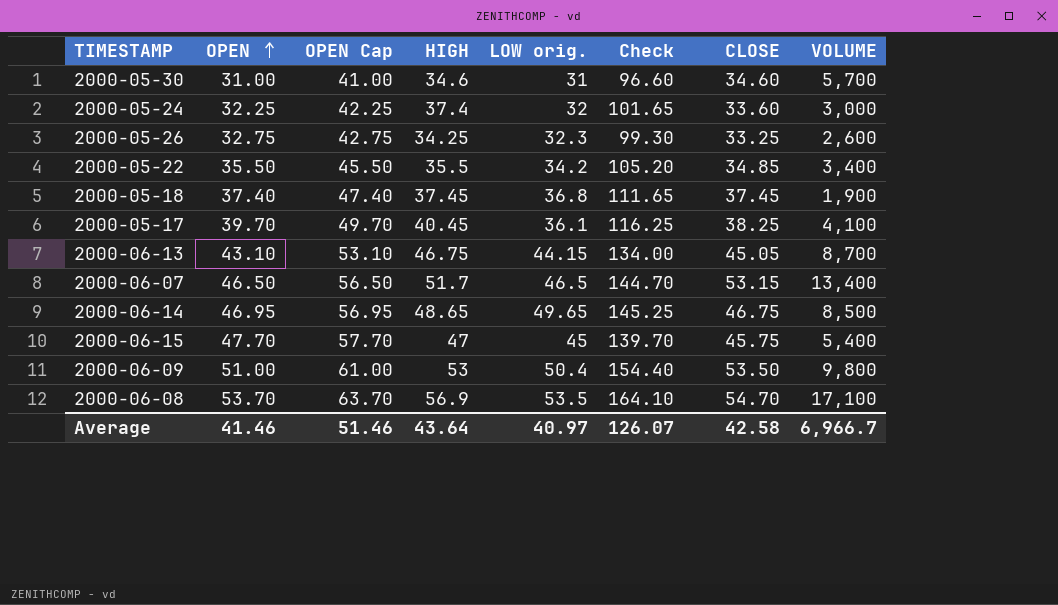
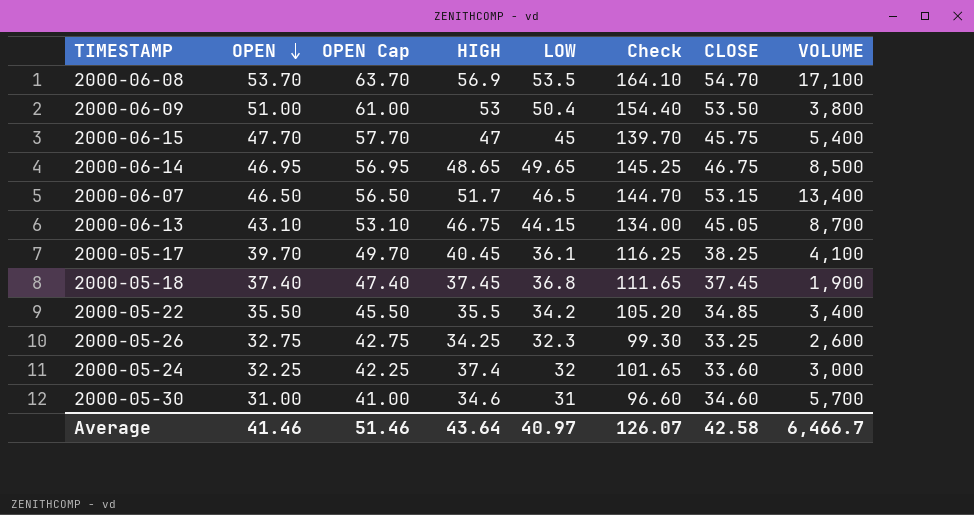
row order: OPEN ascending -> OPEN descending
column name: LOW orig. -> LOW
2000-06-09 | VOLUME: 9,800 -> 3,800
Average | VOLUME: 6,966.7 -> 6,466.7

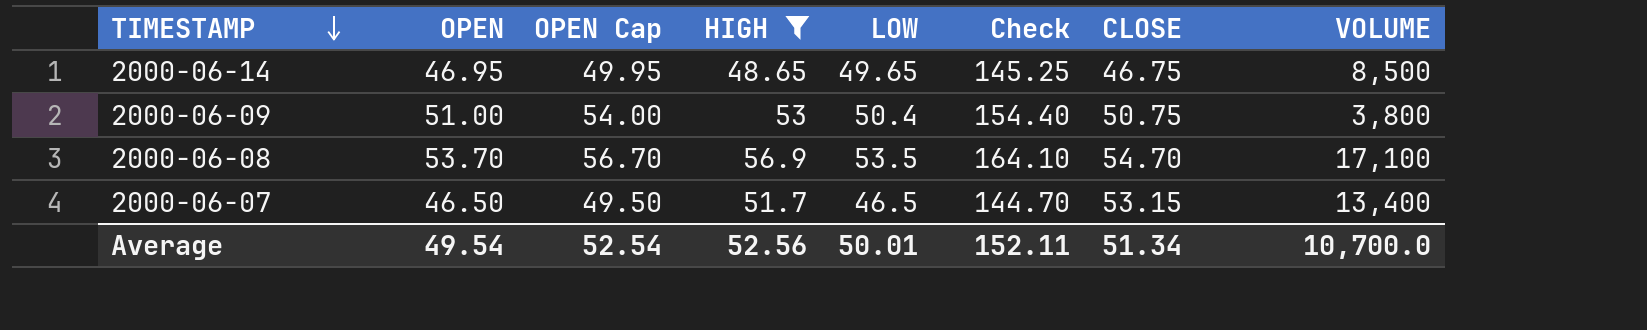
filter: none -> HIGH >= 48.65
row order: OPEN descending -> TIMESTAMP descending
column OPEN Cap | formula: [OPEN] + 10 -> [OPEN] + 3
2000-06-09 | CLOSE: 53.50 -> 50.75
Average | OPEN: 41.46 -> 49.54
Average | OPEN Cap: 51.46 -> 52.54
Average | HIGH: 43.64 -> 52.56
Average | LOW: 40.97 -> 50.01
Average | Check: 126.07 -> 152.11
Average | CLOSE: 42.58 -> 51.34
Average | VOLUME: 6,466.7 -> 10,700.0

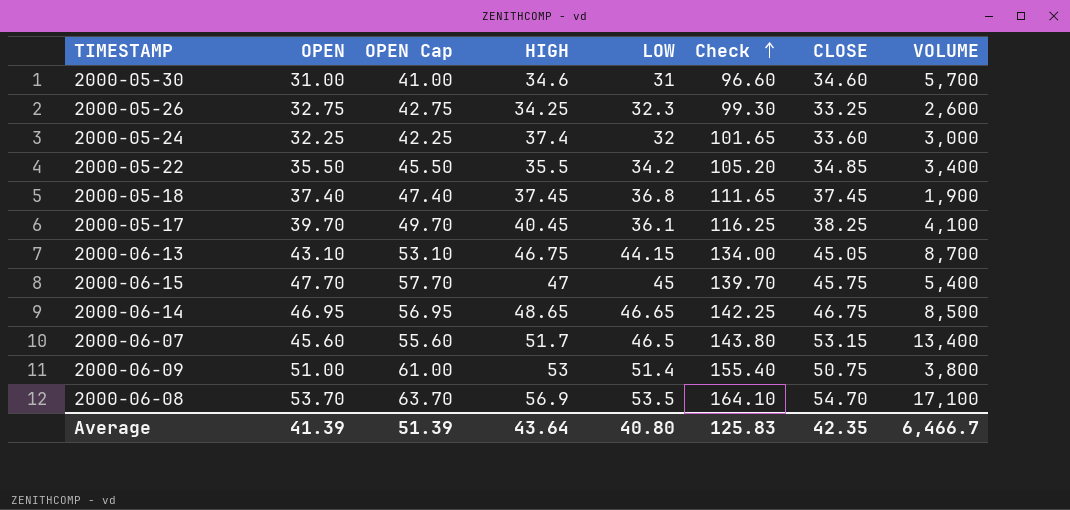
filter: HIGH >= 48.65 -> none
row order: TIMESTAMP descending -> Check ascending
column OPEN Cap | formula: [OPEN] + 3 -> [OPEN] + 10
2000-06-14 | LOW: 49.65 -> 46.65
2000-06-14 | Check: 145.25 -> 142.25
2000-06-07 | OPEN: 46.50 -> 45.60
2000-06-07 | Check: 144.70 -> 143.80
2000-06-09 | LOW: 50.4 -> 51.4
2000-06-09 | Check: 154.40 -> 155.40
Average | OPEN: 49.54 -> 41.39
Average | OPEN Cap: 52.54 -> 51.39
Average | HIGH: 52.56 -> 43.64
Average | LOW: 50.01 -> 40.80
Average | Check: 152.11 -> 125.83
Average | CLOSE: 51.34 -> 42.35
Average | VOLUME: 10,700.0 -> 6,466.7

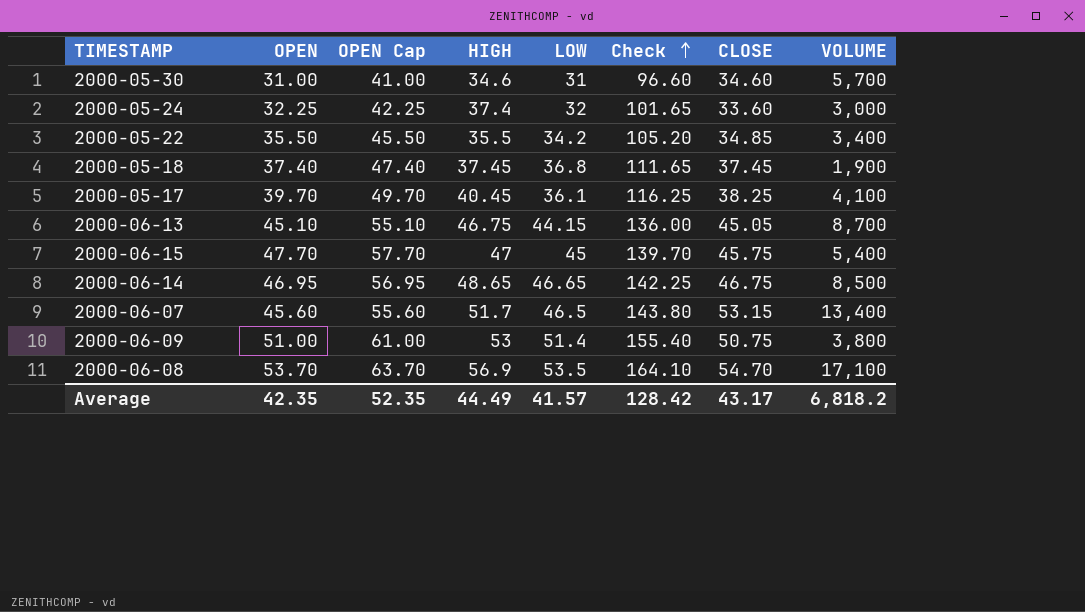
row 2000-05-26: 32.75 | 42.75 | 34.25 | 32.3 | 99.30 | 33.25 | 2,600 -> none
2000-06-13 | OPEN: 43.10 -> 45.10
2000-06-13 | OPEN Cap: 53.10 -> 55.10
2000-06-13 | Check: 134.00 -> 136.00
Average | OPEN: 41.39 -> 42.35
Average | OPEN Cap: 51.39 -> 52.35
Average | HIGH: 43.64 -> 44.49
Average | LOW: 40.80 -> 41.57
Average | Check: 125.83 -> 128.42
Average | CLOSE: 42.35 -> 43.17
Average | VOLUME: 6,466.7 -> 6,818.2

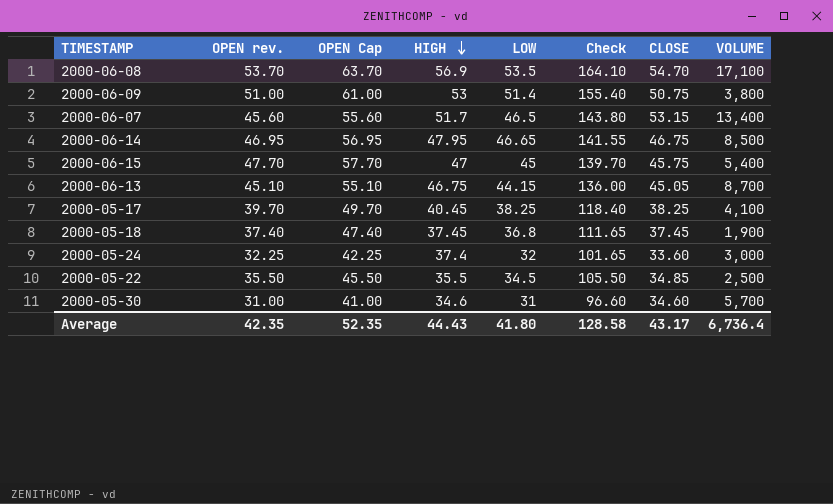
row order: Check ascending -> HIGH descending
column name: OPEN -> OPEN rev.
2000-06-14 | HIGH: 48.65 -> 47.95
2000-06-14 | Check: 142.25 -> 141.55
2000-05-17 | LOW: 36.1 -> 38.25
2000-05-17 | Check: 116.25 -> 118.40
2000-05-22 | LOW: 34.2 -> 34.5
2000-05-22 | Check: 105.20 -> 105.50
2000-05-22 | VOLUME: 3,400 -> 2,500
Average | HIGH: 44.49 -> 44.43
Average | LOW: 41.57 -> 41.80
Average | Check: 128.42 -> 128.58
Average | VOLUME: 6,818.2 -> 6,736.4

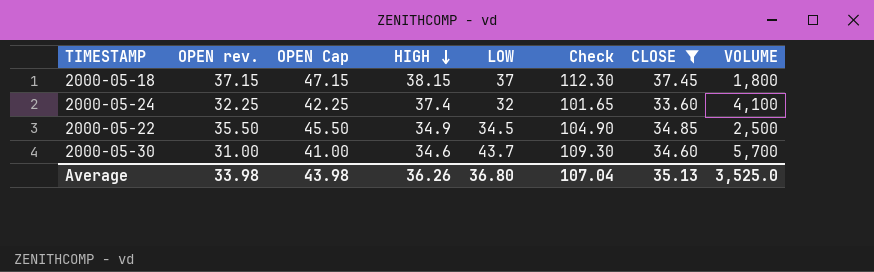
filter: none -> CLOSE <= 37.45
2000-05-18 | OPEN rev.: 37.40 -> 37.15
2000-05-18 | OPEN Cap: 47.40 -> 47.15
2000-05-18 | HIGH: 37.45 -> 38.15
2000-05-18 | LOW: 36.8 -> 37
2000-05-18 | Check: 111.65 -> 112.30
2000-05-18 | VOLUME: 1,900 -> 1,800
2000-05-24 | VOLUME: 3,000 -> 4,100
2000-05-22 | HIGH: 35.5 -> 34.9
2000-05-22 | Check: 105.50 -> 104.90
2000-05-30 | LOW: 31 -> 43.7
2000-05-30 | Check: 96.60 -> 109.30
Average | OPEN rev.: 42.35 -> 33.98
Average | OPEN Cap: 52.35 -> 43.98
Average | HIGH: 44.43 -> 36.26
Average | LOW: 41.80 -> 36.80
Average | Check: 128.58 -> 107.04
Average | CLOSE: 43.17 -> 35.13
Average | VOLUME: 6,736.4 -> 3,525.0

